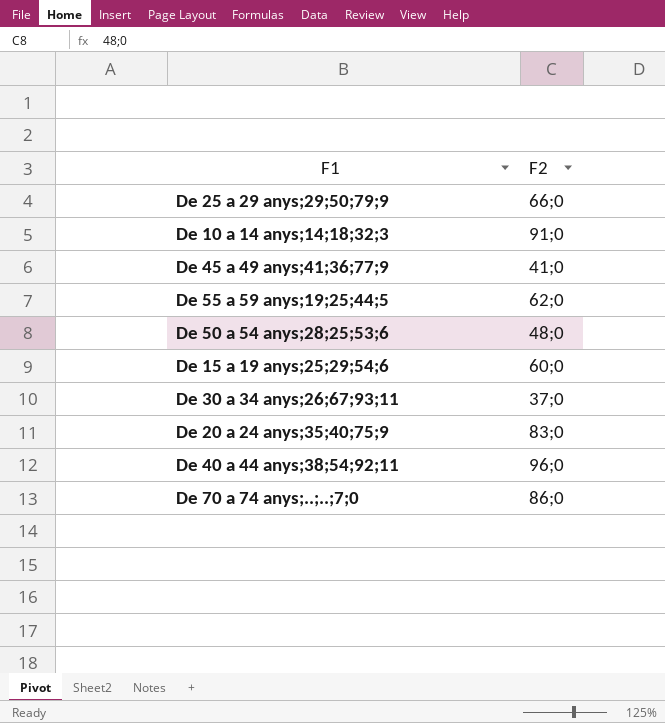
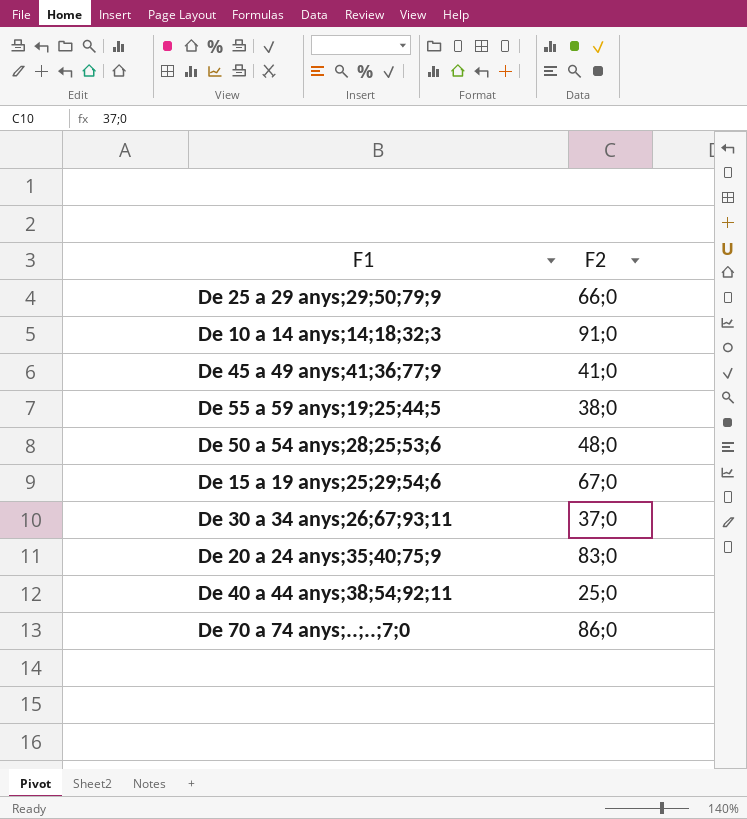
De 55 a 59 anys;19;25;44;5 | F2: 62;0 -> 38;0
De 15 a 19 anys;25;29;54;6 | F2: 60;0 -> 67;0
De 40 a 44 anys;38;54;92;11 | F2: 96;0 -> 25;0

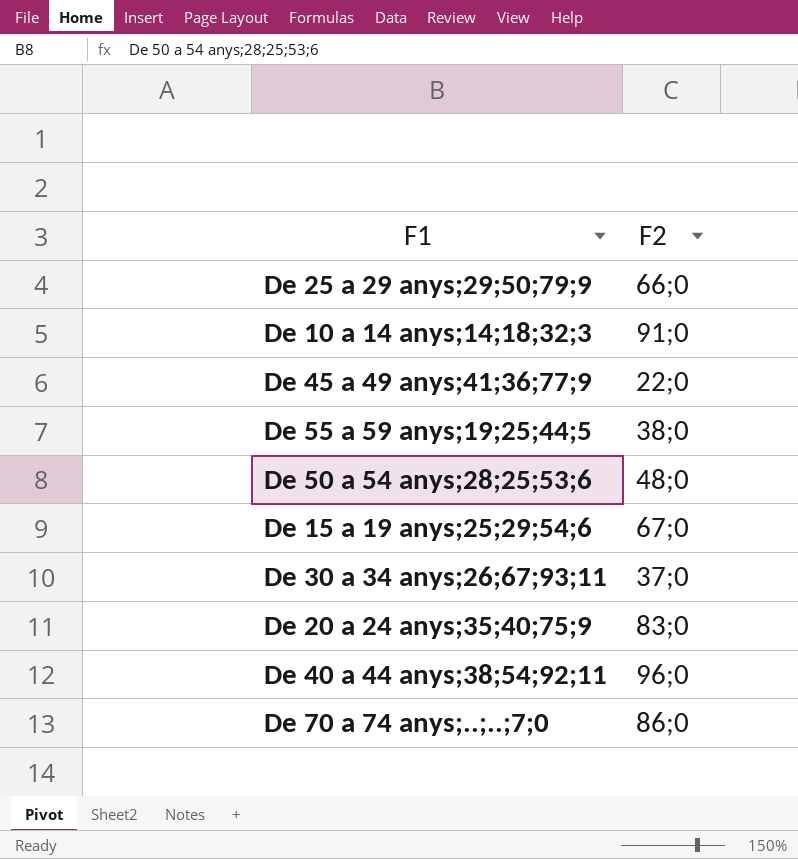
De 45 a 49 anys;41;36;77;9 | F2: 41;0 -> 22;0
De 40 a 44 anys;38;54;92;11 | F2: 25;0 -> 96;0

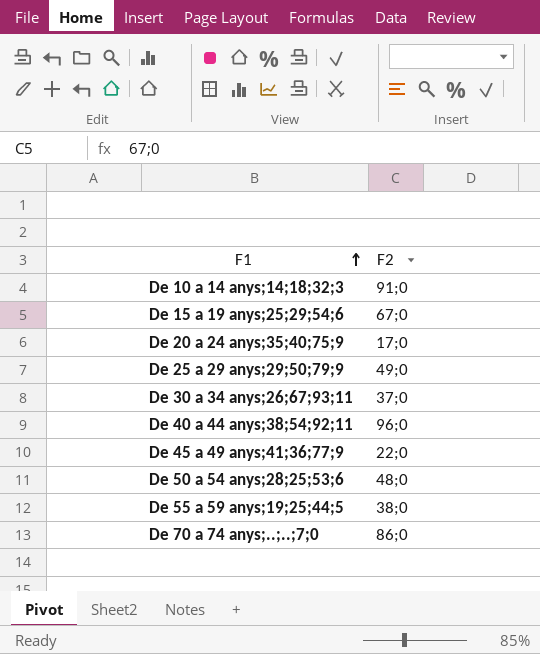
row order: none -> F1 ascending
De 20 a 24 anys;35;40;75;9 | F2: 83;0 -> 17;0
De 25 a 29 anys;29;50;79;9 | F2: 66;0 -> 49;0

